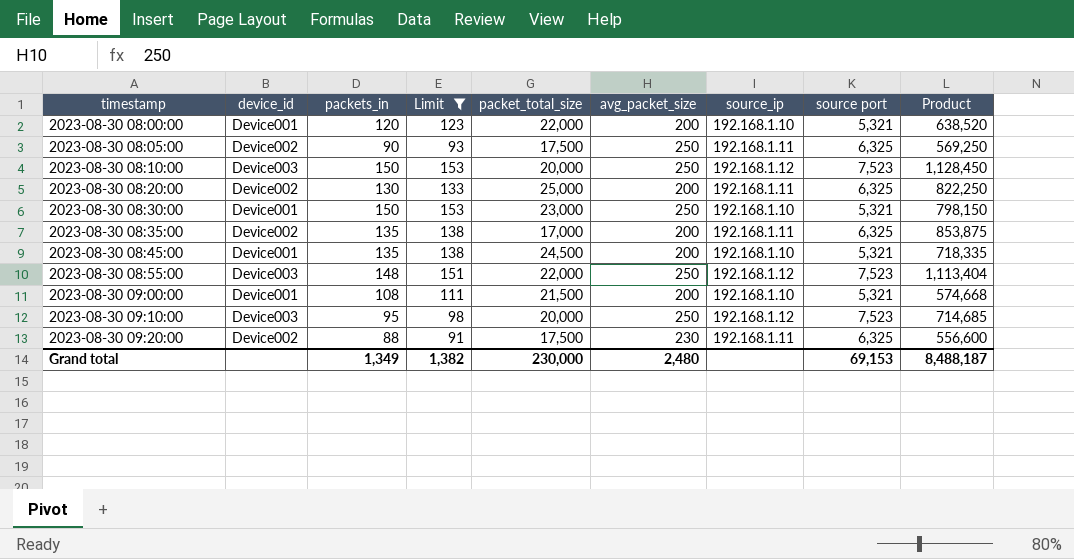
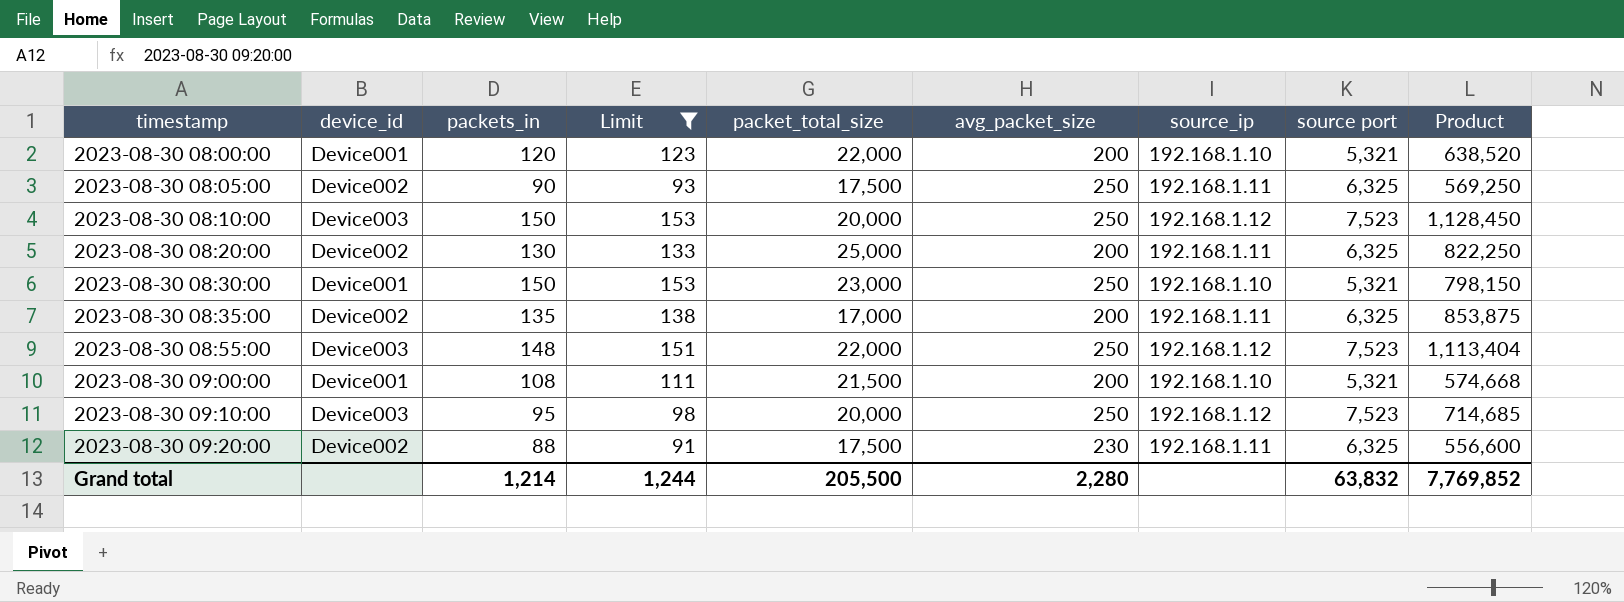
row 2023-08-30 08:45:00: Device001 | 135 | 138 | 24,500 | 200 | 192.168.1.10 | 5,321 | 718,335 -> none
Grand total | packets_in: 1,349 -> 1,214
Grand total | Limit: 1,382 -> 1,244
Grand total | packet_total_size: 230,000 -> 205,500
Grand total | avg_packet_size: 2,480 -> 2,280
Grand total | source port: 69,153 -> 63,832
Grand total | Product: 8,488,187 -> 7,769,852

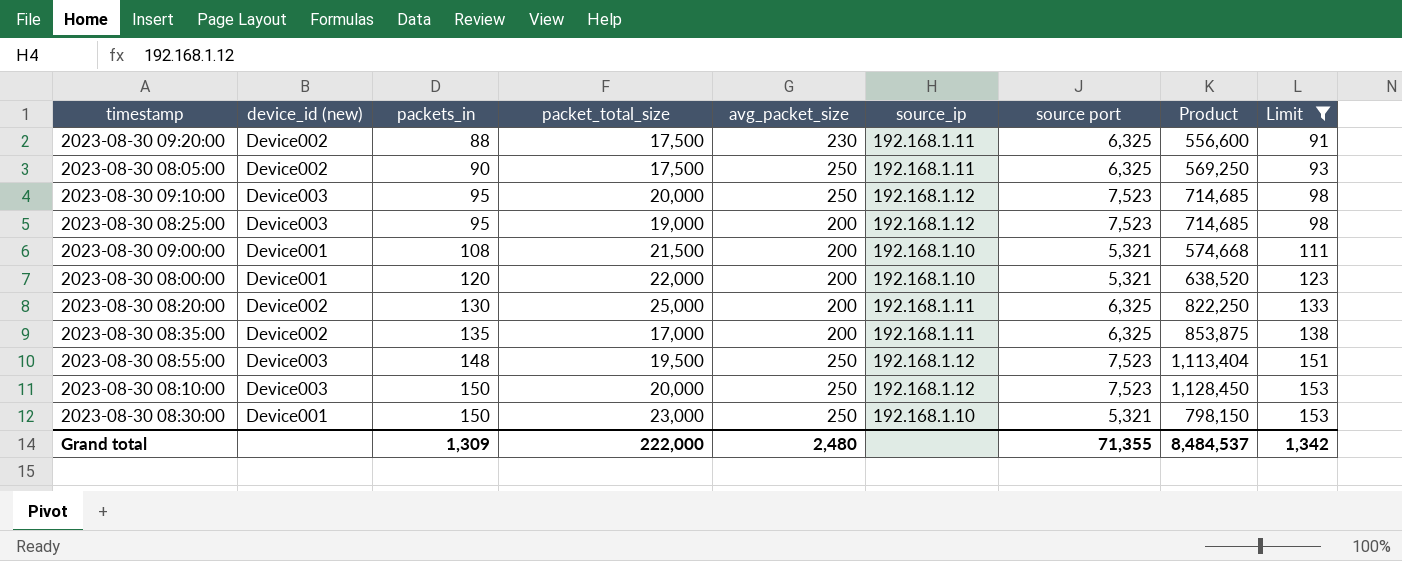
row order: timestamp ascending -> packets_in ascending
column name: device_id -> device_id (new)
column Limit | position: 4 -> 9
row 2023-08-30 08:25:00: none -> Device003 | 95 | 19,000 | 200 | 192.168.1.12 | 7,523 | 714,685 | 98
2023-08-30 08:55:00 | packet_total_size: 22,000 -> 19,500
Grand total | packets_in: 1,214 -> 1,309
Grand total | packet_total_size: 205,500 -> 222,000
Grand total | avg_packet_size: 2,280 -> 2,480
Grand total | source port: 63,832 -> 71,355
Grand total | Product: 7,769,852 -> 8,484,537
Grand total | Limit: 1,244 -> 1,342

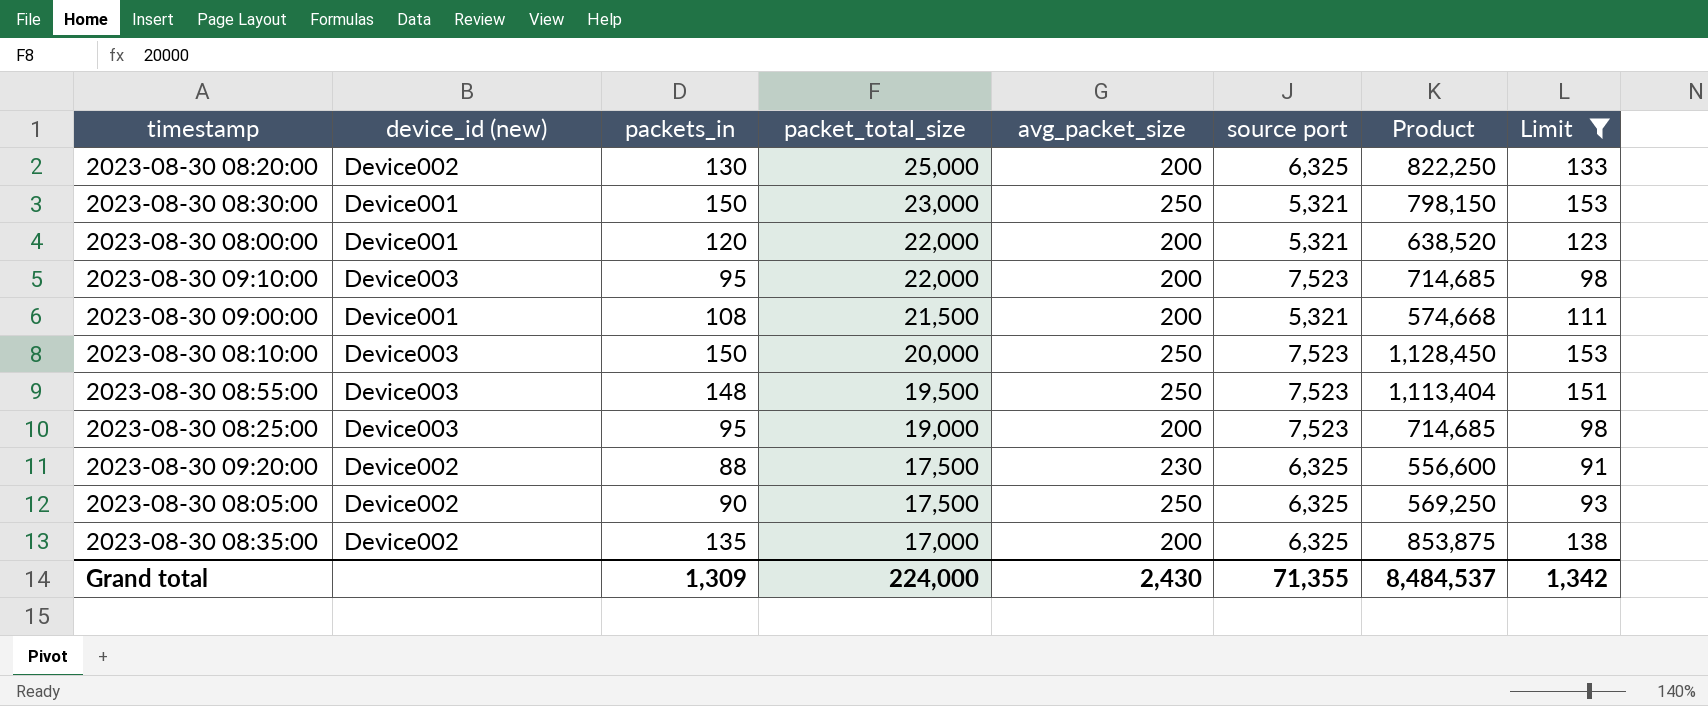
row order: packets_in ascending -> packet_total_size descending
column source_ip | position: 6 -> none
2023-08-30 09:10:00 | packet_total_size: 20,000 -> 22,000
2023-08-30 09:10:00 | avg_packet_size: 250 -> 200
Grand total | packet_total_size: 222,000 -> 224,000
Grand total | avg_packet_size: 2,480 -> 2,430

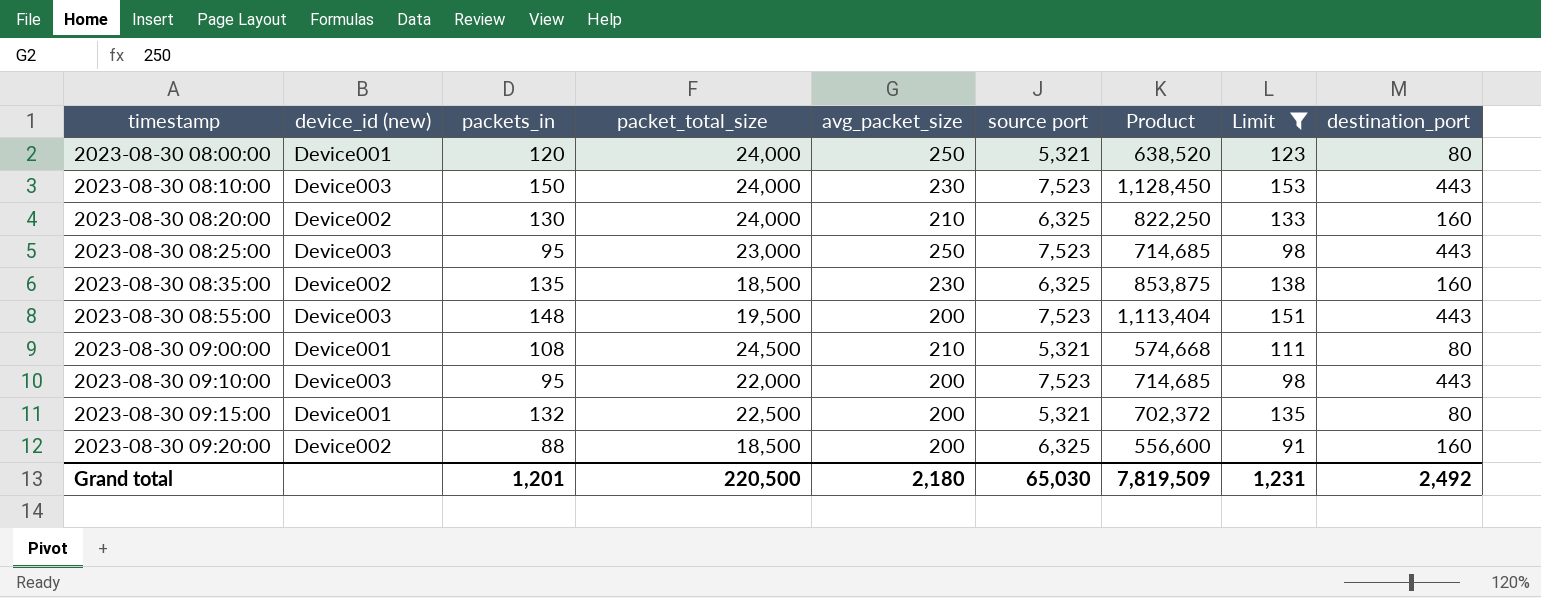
row order: packet_total_size descending -> timestamp ascending
column destination_port | position: none -> 9
row 2023-08-30 08:30:00: Device001 | 150 | 23,000 | 250 | 5,321 | 798,150 | 153 -> none
row 2023-08-30 08:05:00: Device002 | 90 | 17,500 | 250 | 6,325 | 569,250 | 93 -> none
2023-08-30 08:00:00 | packet_total_size: 22,000 -> 24,000
2023-08-30 08:00:00 | avg_packet_size: 200 -> 250
2023-08-30 08:10:00 | packet_total_size: 20,000 -> 24,000
2023-08-30 08:10:00 | avg_packet_size: 250 -> 230
2023-08-30 08:20:00 | packet_total_size: 25,000 -> 24,000
2023-08-30 08:20:00 | avg_packet_size: 200 -> 210
2023-08-30 08:25:00 | packet_total_size: 19,000 -> 23,000
2023-08-30 08:25:00 | avg_packet_size: 200 -> 250
2023-08-30 08:35:00 | packet_total_size: 17,000 -> 18,500
2023-08-30 08:35:00 | avg_packet_size: 200 -> 230
2023-08-30 08:55:00 | avg_packet_size: 250 -> 200
2023-08-30 09:00:00 | packet_total_size: 21,500 -> 24,500
2023-08-30 09:00:00 | avg_packet_size: 200 -> 210
row 2023-08-30 09:15:00: none -> Device001 | 132 | 22,500 | 200 | 5,321 | 702,372 | 135 | 80
2023-08-30 09:20:00 | packet_total_size: 17,500 -> 18,500
2023-08-30 09:20:00 | avg_packet_size: 230 -> 200
Grand total | packets_in: 1,309 -> 1,201
Grand total | packet_total_size: 224,000 -> 220,500
Grand total | avg_packet_size: 2,430 -> 2,180
Grand total | source port: 71,355 -> 65,030
Grand total | Product: 8,484,537 -> 7,819,509
Grand total | Limit: 1,342 -> 1,231

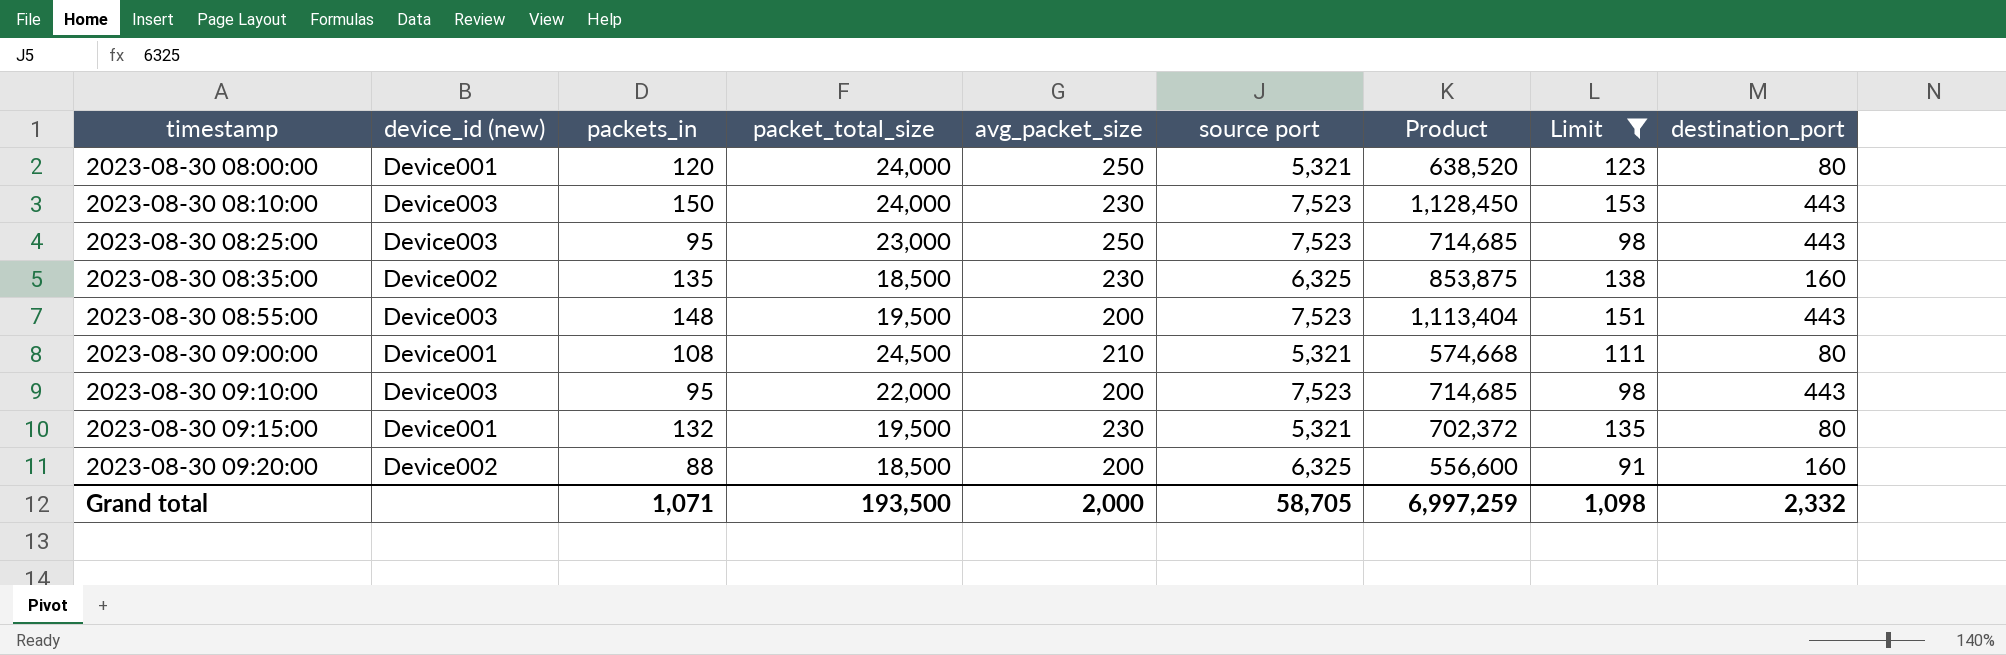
row 2023-08-30 08:20:00: Device002 | 130 | 24,000 | 210 | 6,325 | 822,250 | 133 | 160 -> none
2023-08-30 09:15:00 | packet_total_size: 22,500 -> 19,500
2023-08-30 09:15:00 | avg_packet_size: 200 -> 230
Grand total | packets_in: 1,201 -> 1,071
Grand total | packet_total_size: 220,500 -> 193,500
Grand total | avg_packet_size: 2,180 -> 2,000
Grand total | source port: 65,030 -> 58,705
Grand total | Product: 7,819,509 -> 6,997,259
Grand total | Limit: 1,231 -> 1,098
Grand total | destination_port: 2,492 -> 2,332

